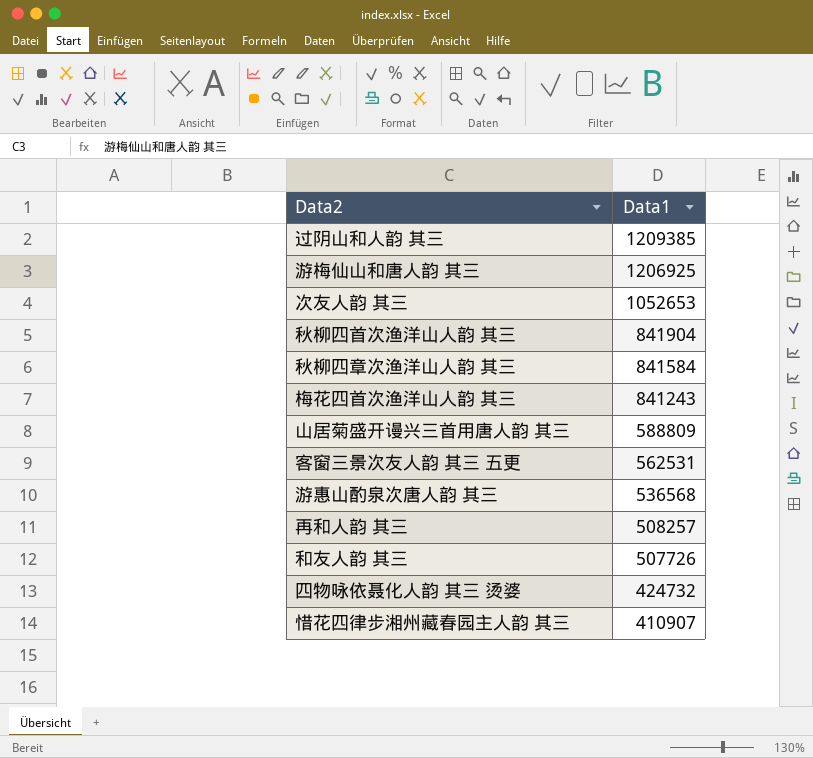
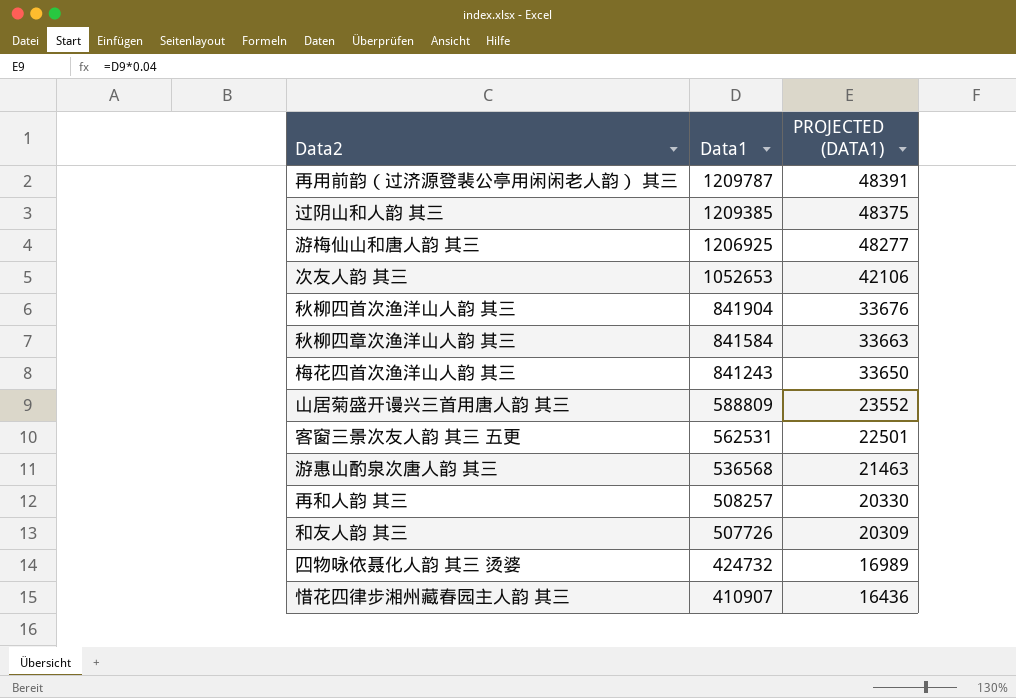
column PROJECTED (DATA1) | formula: none -> [Data1] * 0.04
row 再用前韵（过济源登裴公亭用闲闲老人韵） 其三: none -> 1209787 | 48391

